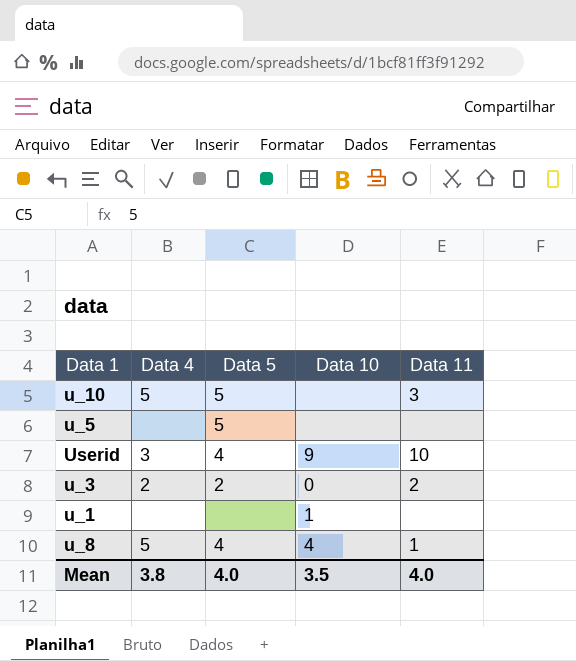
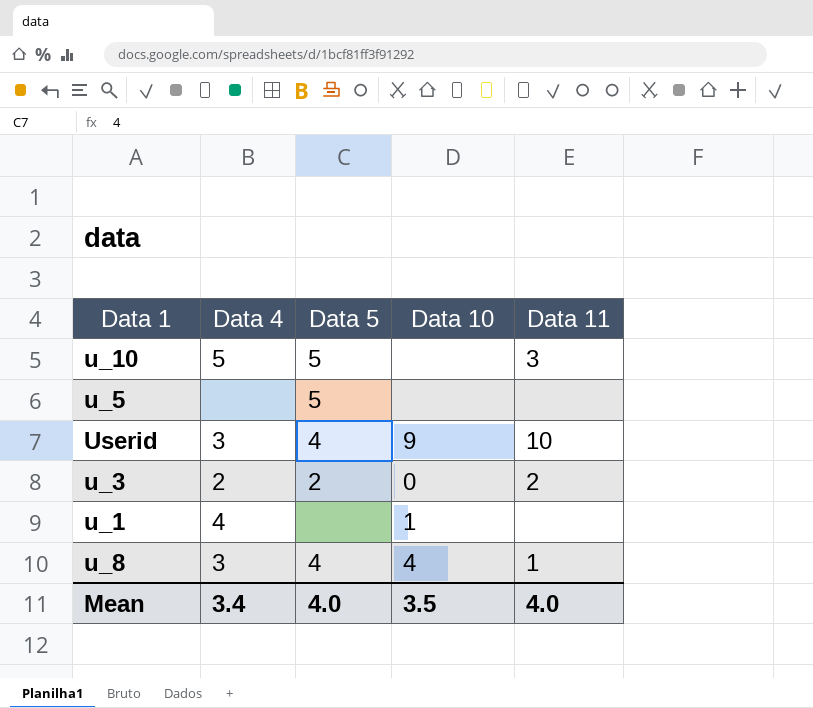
u_1 | Data 4: none -> 4
u_8 | Data 4: 5 -> 3
Mean | Data 4: 3.8 -> 3.4

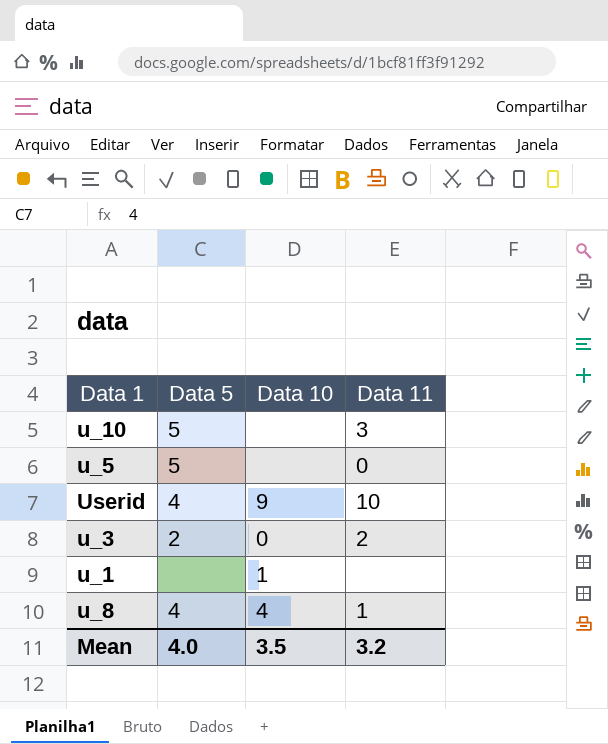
column Data 4 | position: 2 -> none
u_5 | Data 11: none -> 0
Mean | Data 11: 4.0 -> 3.2

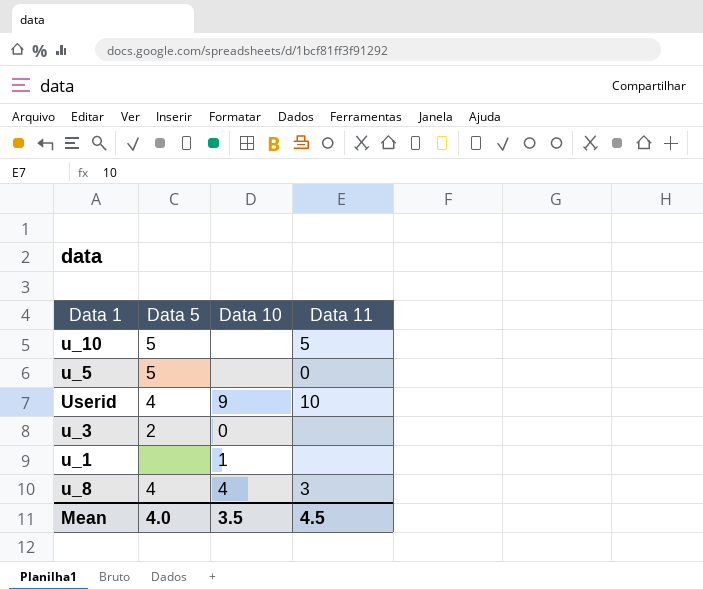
u_10 | Data 11: 3 -> 5
u_3 | Data 11: 2 -> none
u_8 | Data 11: 1 -> 3
Mean | Data 11: 3.2 -> 4.5

